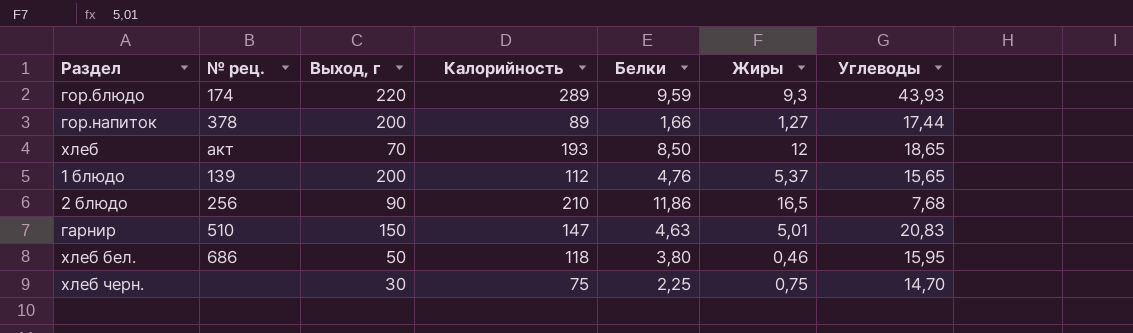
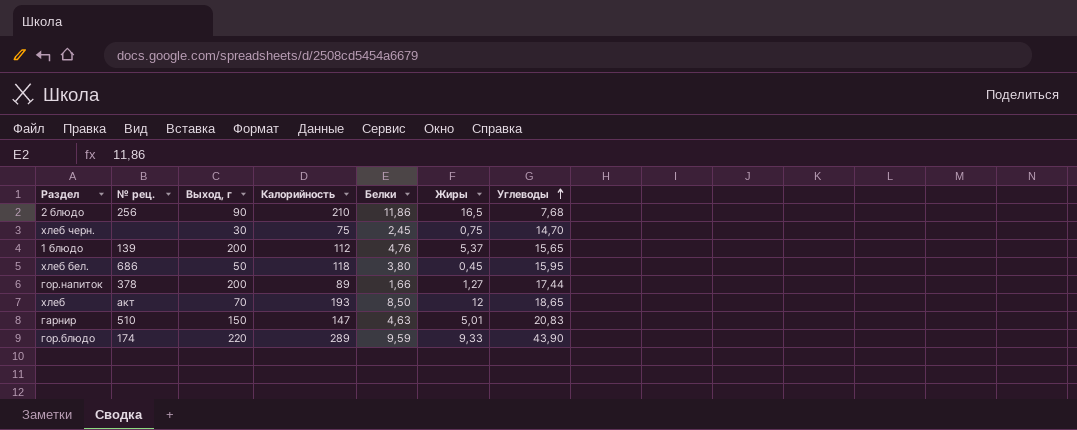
row order: none -> Углеводы ascending
хлеб черн. | Белки: 2,25 -> 2,45
хлеб бел. | Жиры: 0,46 -> 0,45
гор.блюдо | Жиры: 9,3 -> 9,33
гор.блюдо | Углеводы: 43,93 -> 43,90

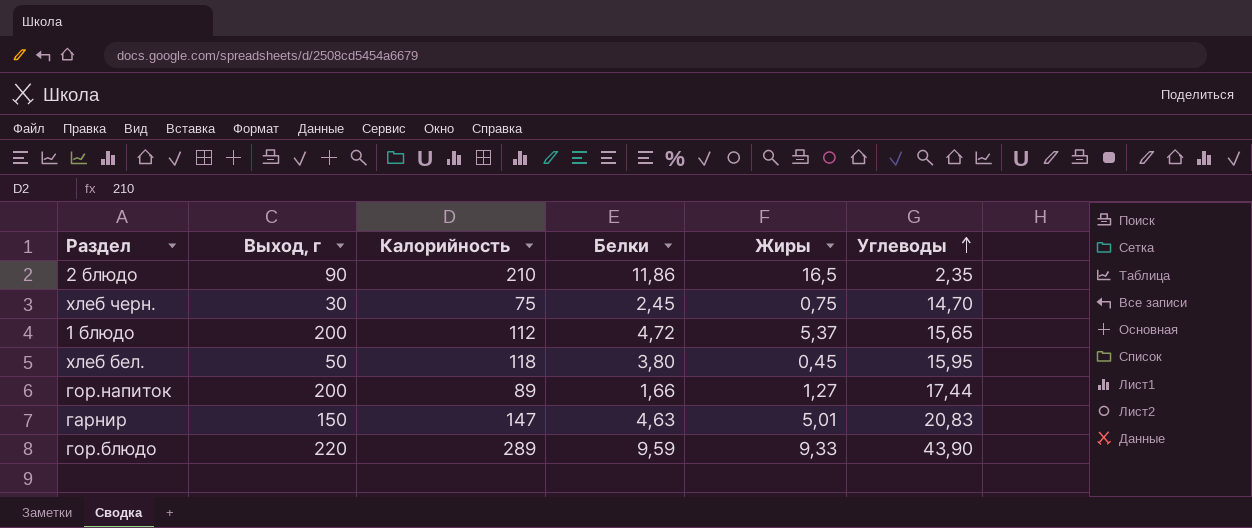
column № рец. | position: 2 -> none
row хлеб: акт | 70 | 193 | 8,50 | 12 | 18,65 -> none
2 блюдо | Углеводы: 7,68 -> 2,35
1 блюдо | Белки: 4,76 -> 4,72

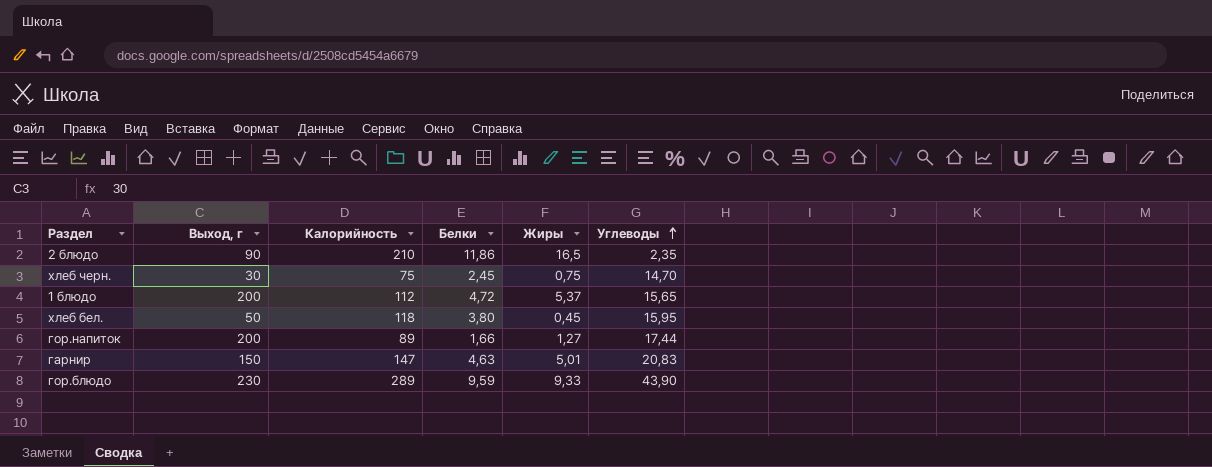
гор.блюдо | Выход, г: 220 -> 230

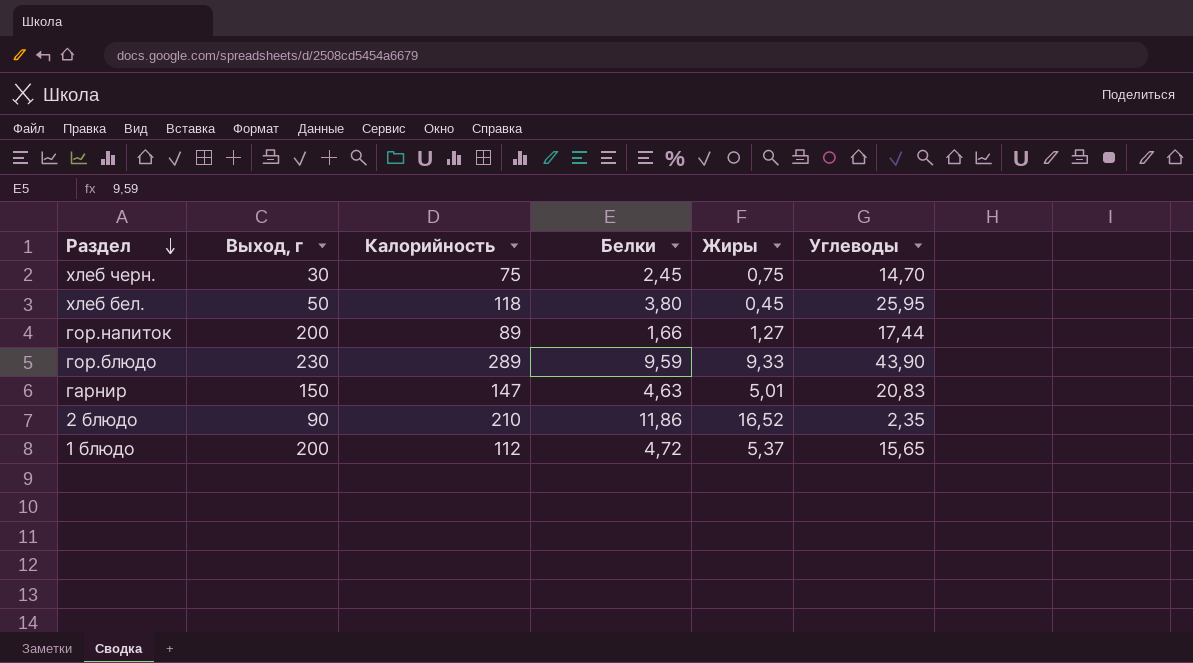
row order: Углеводы ascending -> Раздел descending
хлеб бел. | Углеводы: 15,95 -> 25,95
2 блюдо | Жиры: 16,5 -> 16,52

